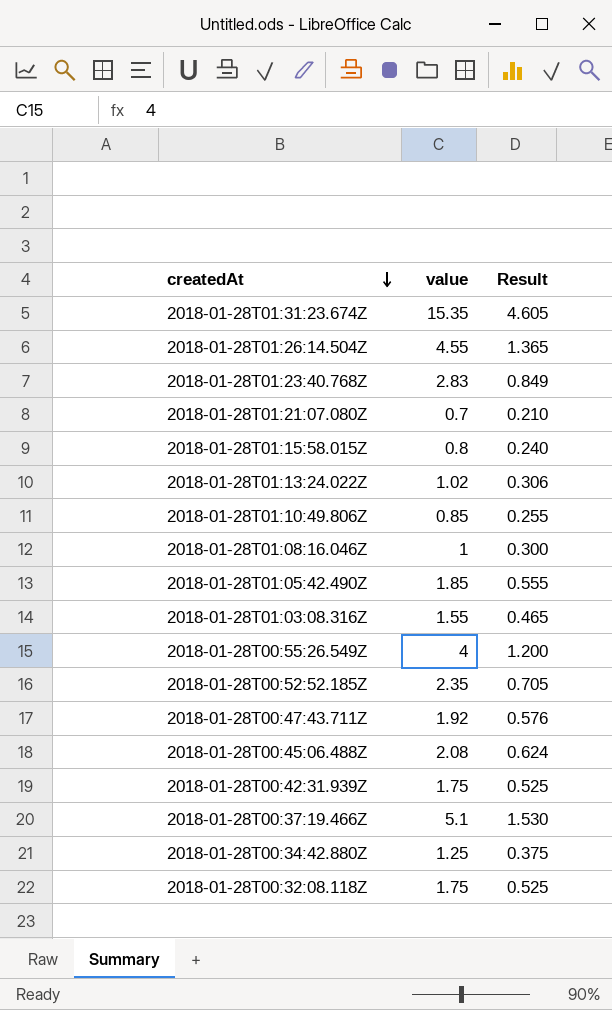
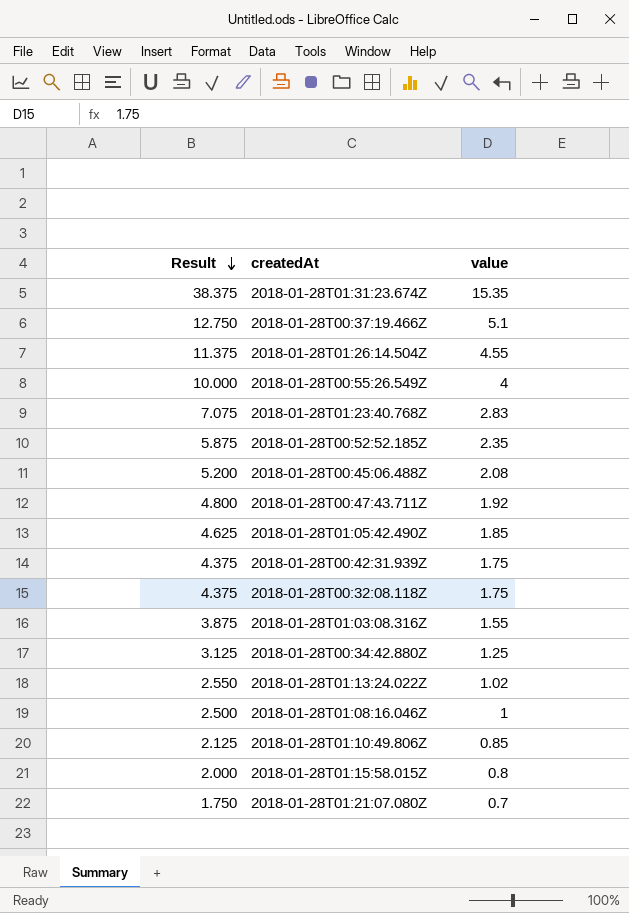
row order: createdAt descending -> Result descending
column Result | formula: [value] * 0.3 -> [value] * 2.5
column Result | position: 3 -> 1

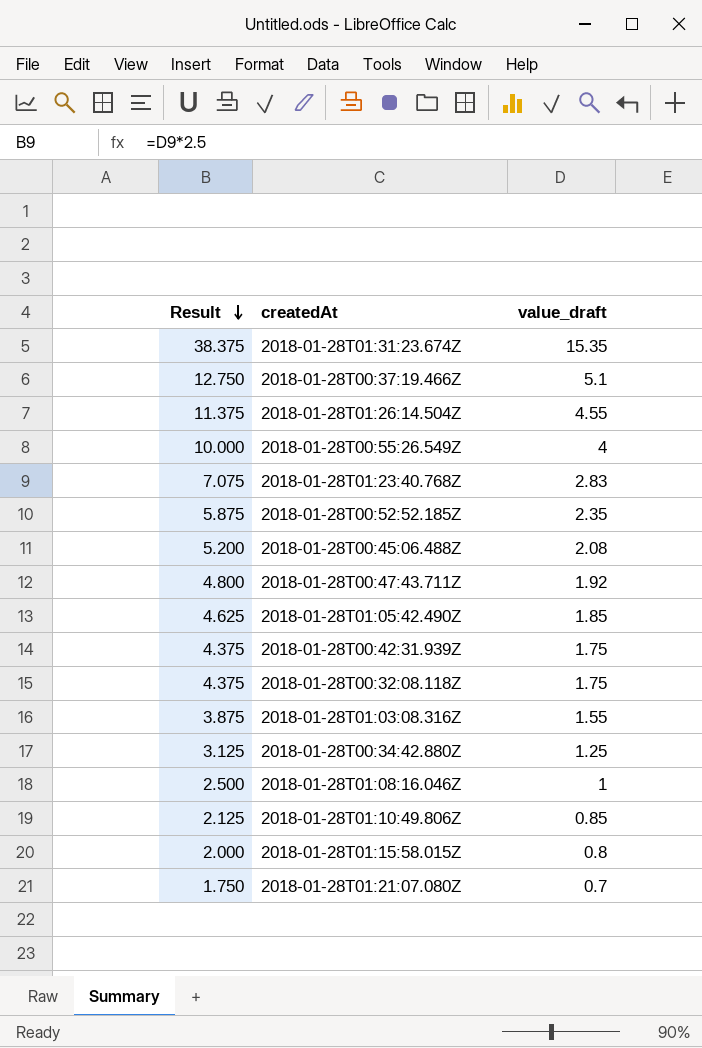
column name: value -> value_draft
row 2018-01-28T01:13:24.022Z: 2.550 | 1.02 -> none

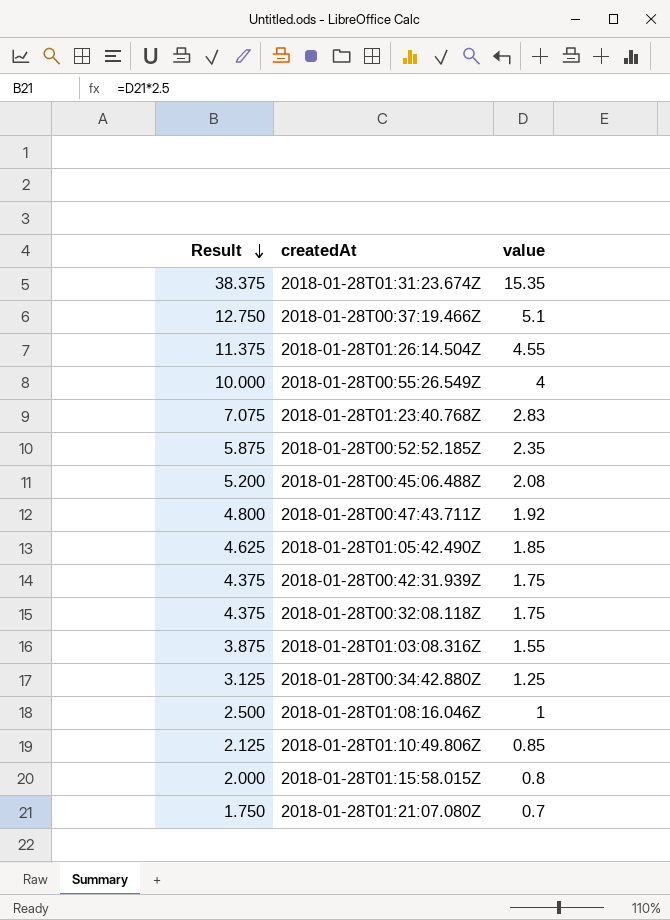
column name: value_draft -> value

